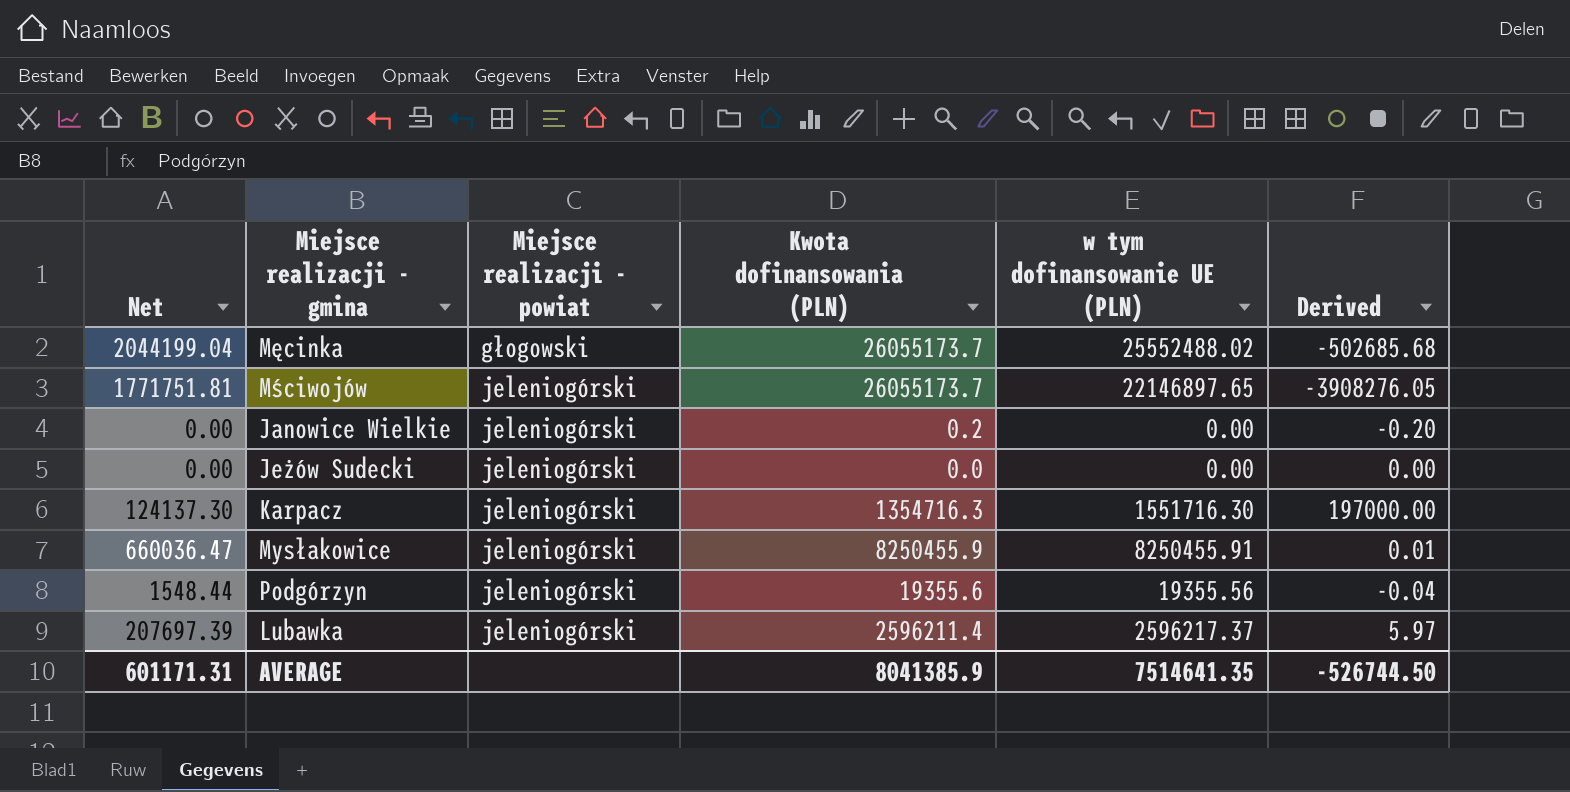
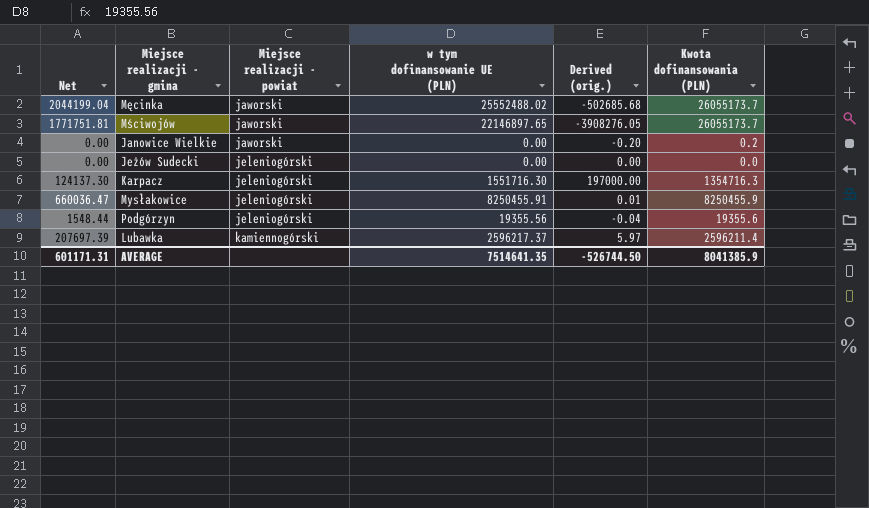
column name: Derived -> Derived (orig.)
column Kwota dofinansowania (PLN) | position: 4 -> 6
Męcinka | Miejsce realizacji - powiat: głogowski -> jaworski
Mściwojów | Miejsce realizacji - powiat: jeleniogórski -> jaworski
Janowice Wielkie | Miejsce realizacji - powiat: jeleniogórski -> jaworski
Lubawka | Miejsce realizacji - powiat: jeleniogórski -> kamiennogórski

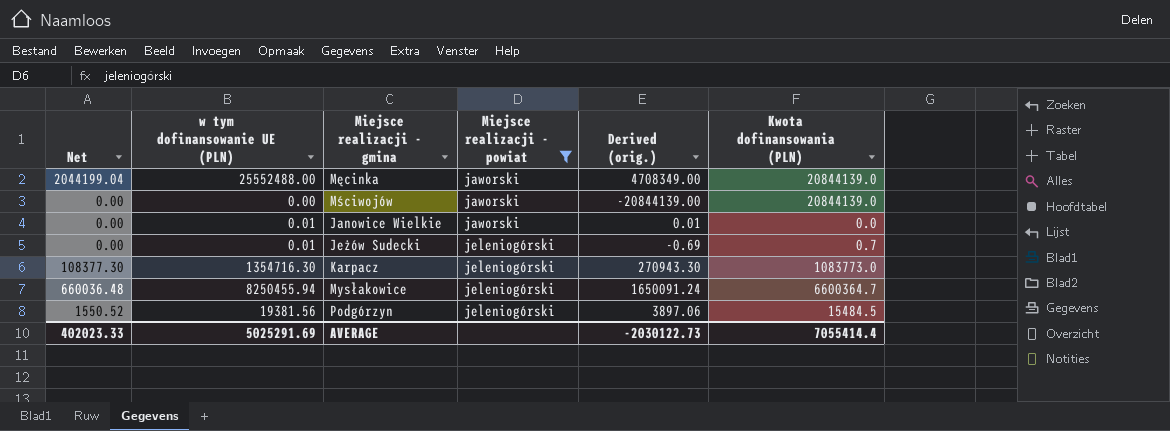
filter: none -> Miejsce realizacji - powiat != kamiennogórski
column w tym dofinansowanie UE (PLN) | position: 4 -> 2
Męcinka | w tym dofinansowanie UE (PLN): 25552488.02 -> 25552488.00
Męcinka | Derived (orig.): -502685.68 -> 4708349.00
Męcinka | Kwota dofinansowania (PLN): 26055173.7 -> 20844139.0
Mściwojów | Net: 1771751.81 -> 0.00
Mściwojów | w tym dofinansowanie UE (PLN): 22146897.65 -> 0.00
Mściwojów | Derived (orig.): -3908276.05 -> -20844139.00
Mściwojów | Kwota dofinansowania (PLN): 26055173.7 -> 20844139.0
Janowice Wielkie | w tym dofinansowanie UE (PLN): 0.00 -> 0.01
Janowice Wielkie | Derived (orig.): -0.20 -> 0.01
Janowice Wielkie | Kwota dofinansowania (PLN): 0.2 -> 0.0
Jeżów Sudecki | w tym dofinansowanie UE (PLN): 0.00 -> 0.01
Jeżów Sudecki | Derived (orig.): 0.00 -> -0.69
Jeżów Sudecki | Kwota dofinansowania (PLN): 0.0 -> 0.7
Karpacz | Net: 124137.30 -> 108377.30
Karpacz | w tym dofinansowanie UE (PLN): 1551716.30 -> 1354716.30
Karpacz | Derived (orig.): 197000.00 -> 270943.30
Karpacz | Kwota dofinansowania (PLN): 1354716.3 -> 1083773.0
Mysłakowice | Net: 660036.47 -> 660036.48
Mysłakowice | w tym dofinansowanie UE (PLN): 8250455.91 -> 8250455.94
Mysłakowice | Derived (orig.): 0.01 -> 1650091.24
Mysłakowice | Kwota dofinansowania (PLN): 8250455.9 -> 6600364.7
Podgórzyn | Net: 1548.44 -> 1550.52
Podgórzyn | w tym dofinansowanie UE (PLN): 19355.56 -> 19381.56
Podgórzyn | Derived (orig.): -0.04 -> 3897.06
Podgórzyn | Kwota dofinansowania (PLN): 19355.6 -> 15484.5
AVERAGE | Net: 601171.31 -> 402023.33
AVERAGE | w tym dofinansowanie UE (PLN): 7514641.35 -> 5025291.69
AVERAGE | Derived (orig.): -526744.50 -> -2030122.73
AVERAGE | Kwota dofinansowania (PLN): 8041385.9 -> 7055414.4

